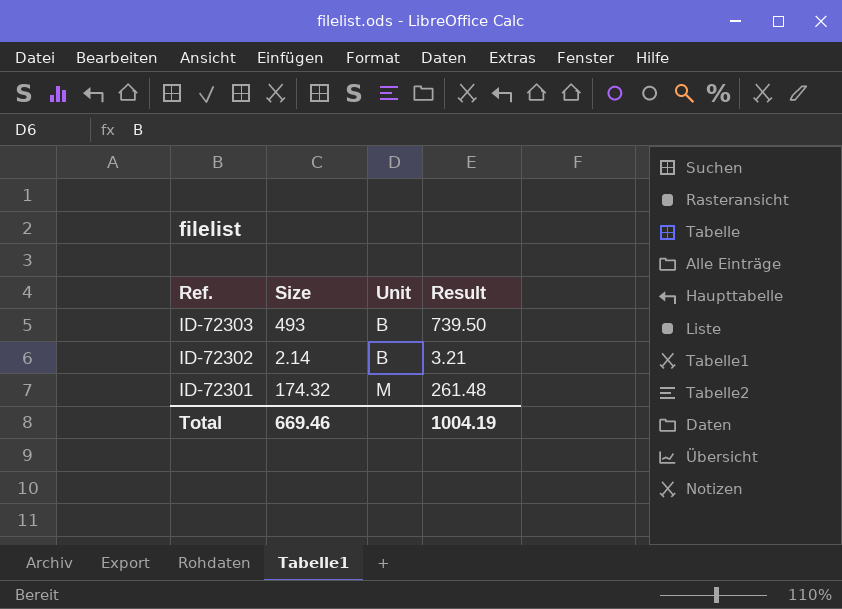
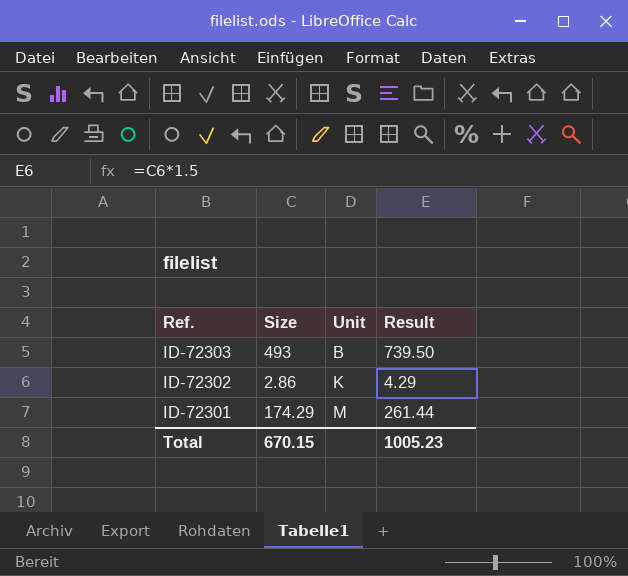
ID-72302 | Size: 2.14 -> 2.86
ID-72302 | Unit: B -> K
ID-72302 | Result: 3.21 -> 4.29
ID-72301 | Size: 174.32 -> 174.29
ID-72301 | Result: 261.48 -> 261.44
Total | Size: 669.46 -> 670.15
Total | Result: 1004.19 -> 1005.23

